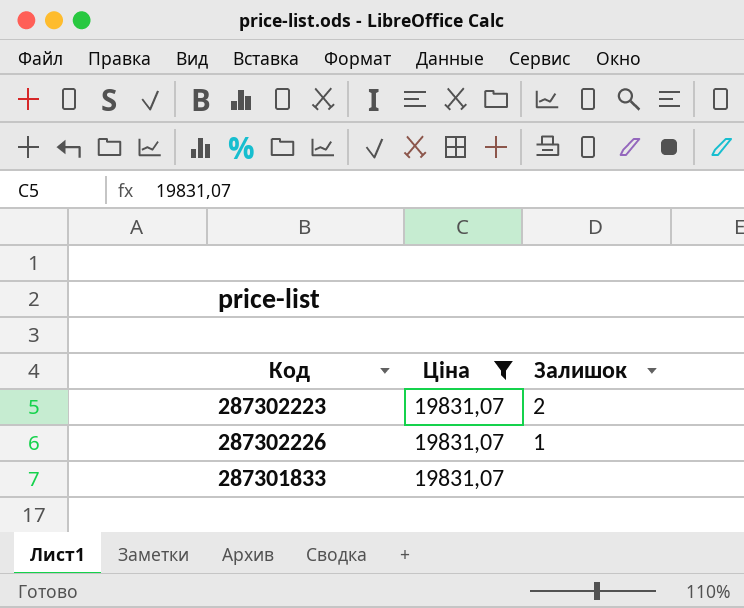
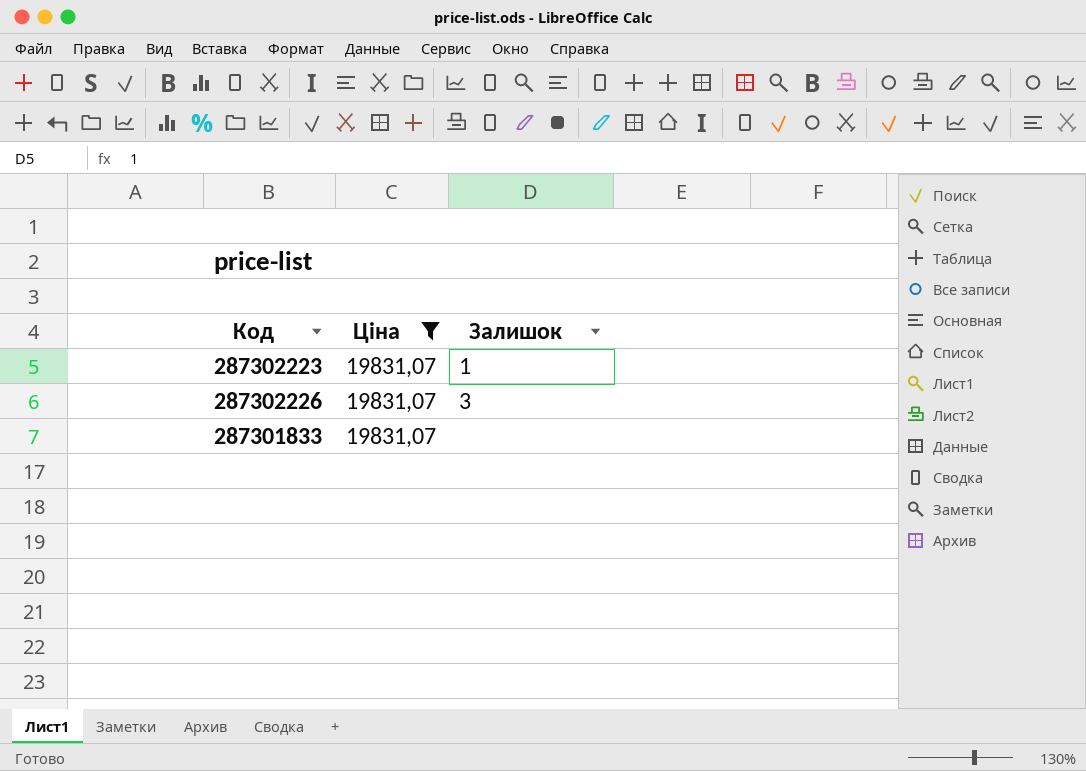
287302223 | Залишок: 2 -> 1
287302226 | Залишок: 1 -> 3

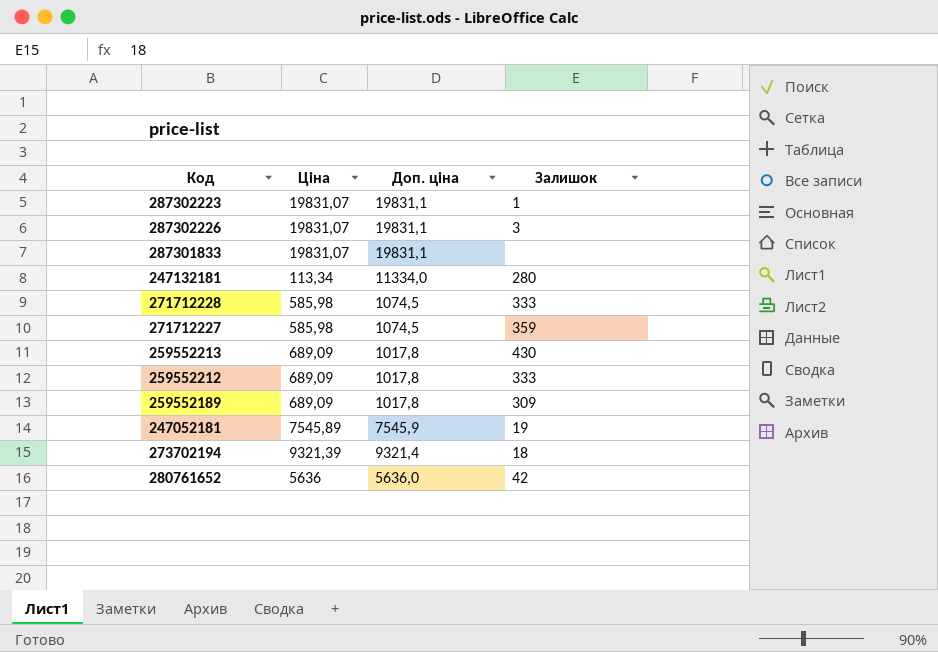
filter: Ціна = 19831,07 -> none
column Доп. ціна | position: none -> 3

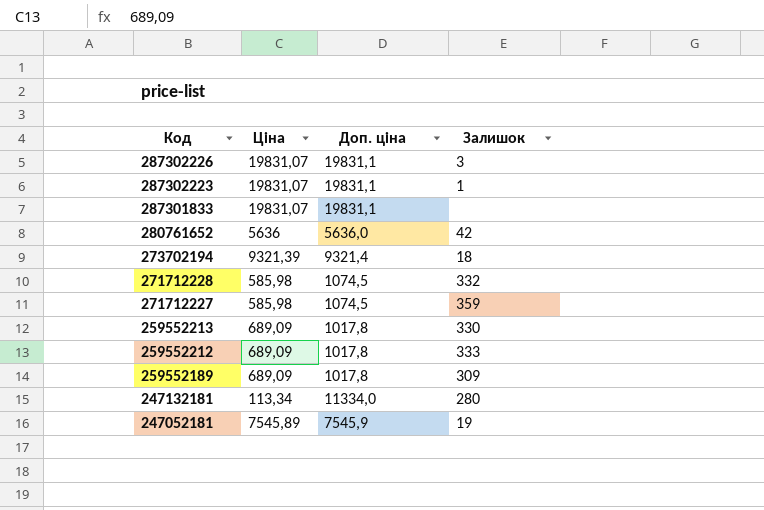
row order: none -> Код descending
271712228 | Залишок: 333 -> 332
259552213 | Залишок: 430 -> 330

